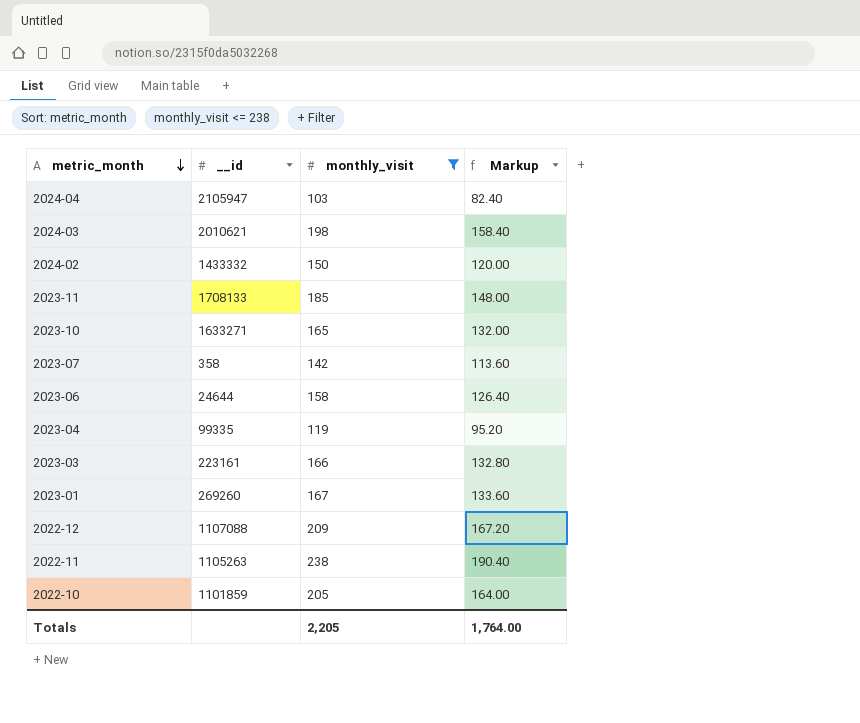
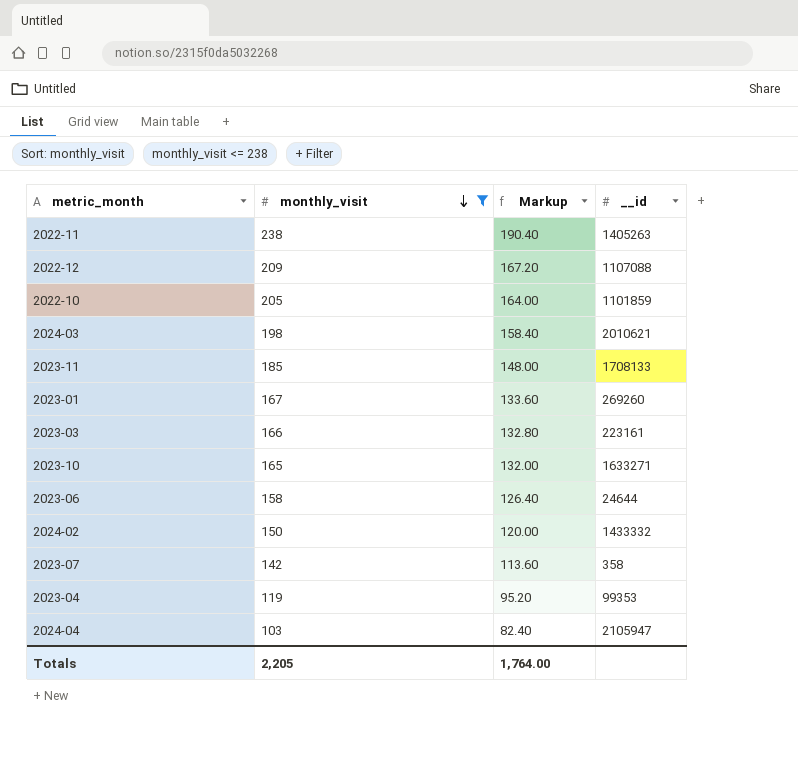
row order: metric_month descending -> monthly_visit descending
column __id | position: 2 -> 4
2022-11 | __id: 1105263 -> 1405263
2023-04 | __id: 99335 -> 99353

